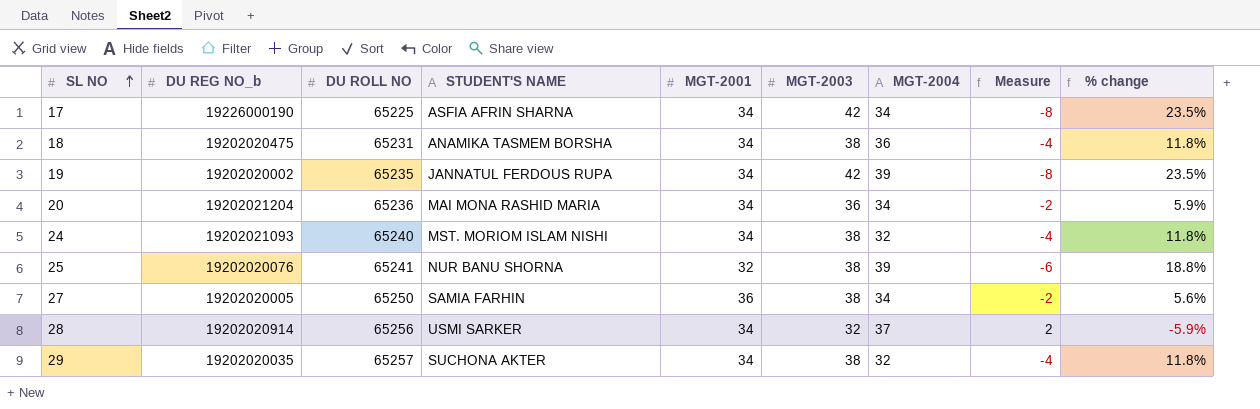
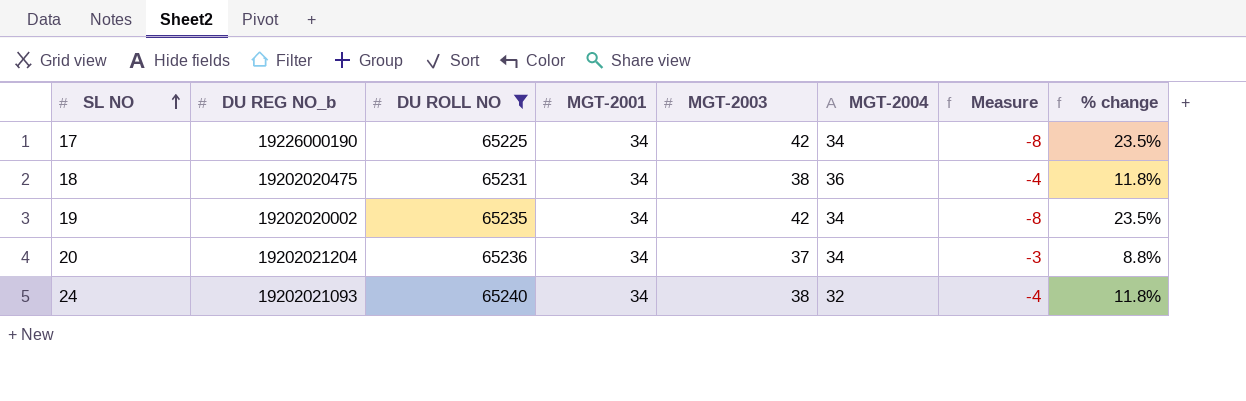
filter: none -> DU ROLL NO <= 65240
column STUDENT'S NAME | position: 4 -> none
19 | MGT-2004: 39 -> 34
20 | MGT-2003: 36 -> 37
20 | Measure: -2 -> -3
20 | % change: 5.9% -> 8.8%

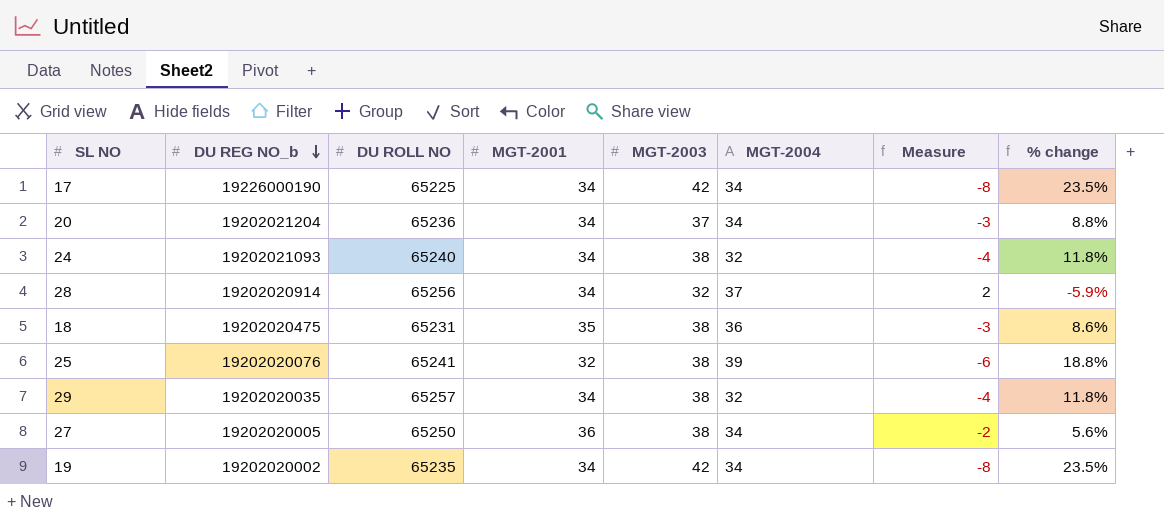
filter: DU ROLL NO <= 65240 -> none
row order: SL NO ascending -> DU REG NO_b descending
18 | MGT-2001: 34 -> 35
18 | Measure: -4 -> -3
18 | % change: 11.8% -> 8.6%

